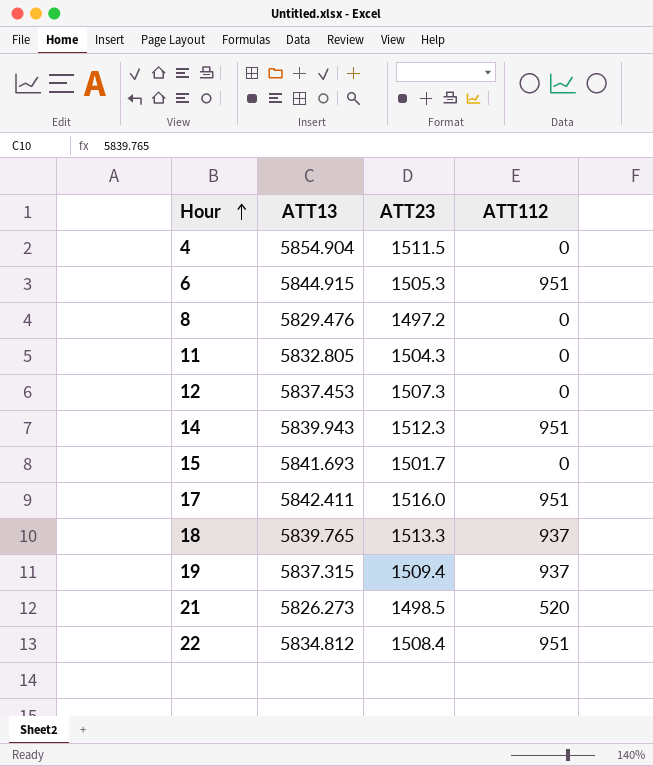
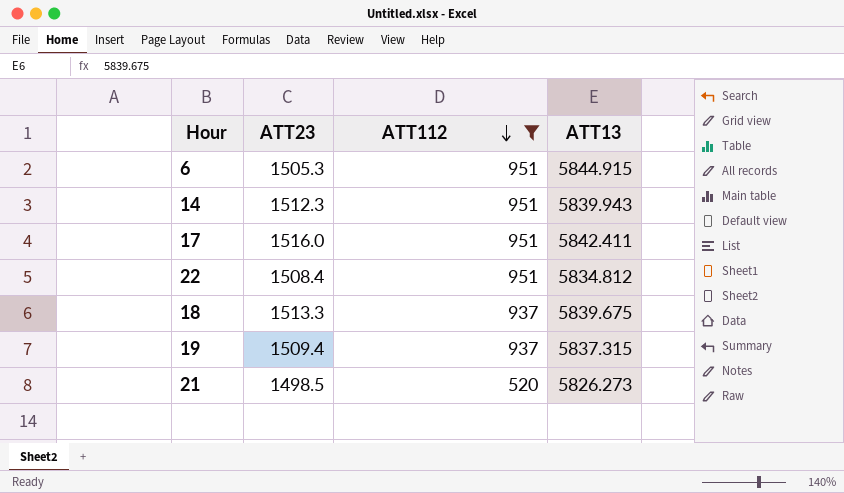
filter: none -> ATT112 != 0
row order: Hour ascending -> ATT112 descending
column ATT13 | position: 2 -> 4
18 | ATT13: 5839.765 -> 5839.675

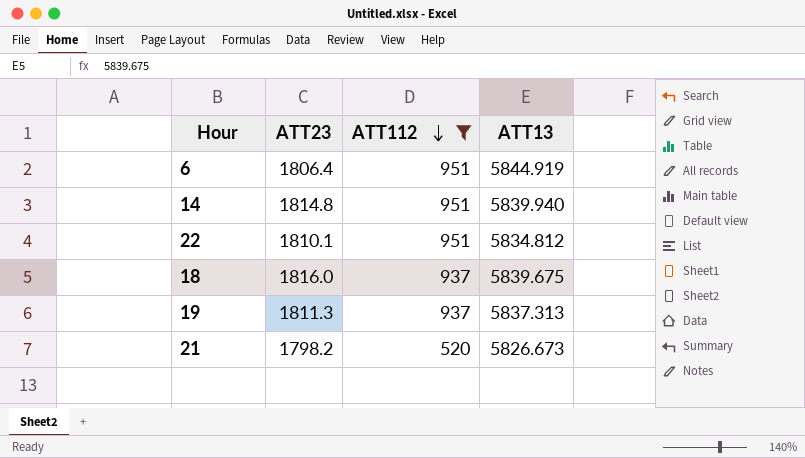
row 17: 1516.0 | 951 | 5842.411 -> none
6 | ATT23: 1505.3 -> 1806.4
6 | ATT13: 5844.915 -> 5844.919
14 | ATT23: 1512.3 -> 1814.8
14 | ATT13: 5839.943 -> 5839.940
22 | ATT23: 1508.4 -> 1810.1
18 | ATT23: 1513.3 -> 1816.0
19 | ATT23: 1509.4 -> 1811.3
19 | ATT13: 5837.315 -> 5837.313
21 | ATT23: 1498.5 -> 1798.2
21 | ATT13: 5826.273 -> 5826.673

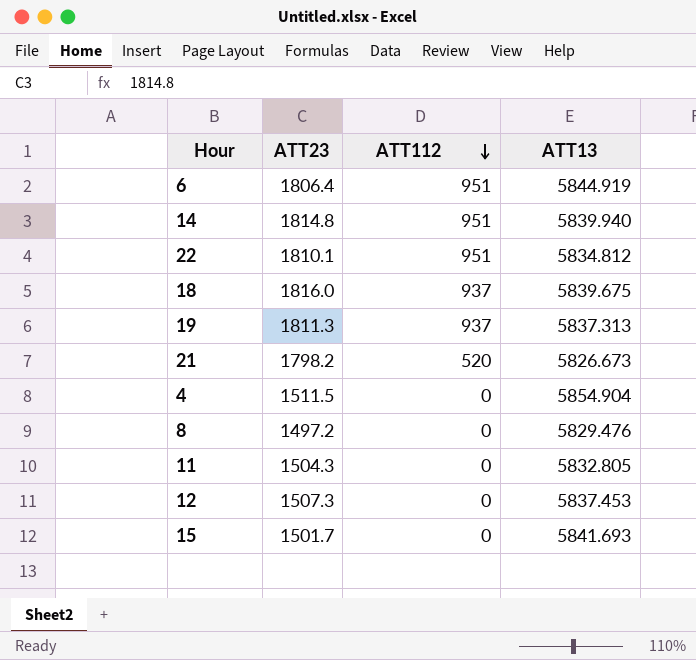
filter: ATT112 != 0 -> none

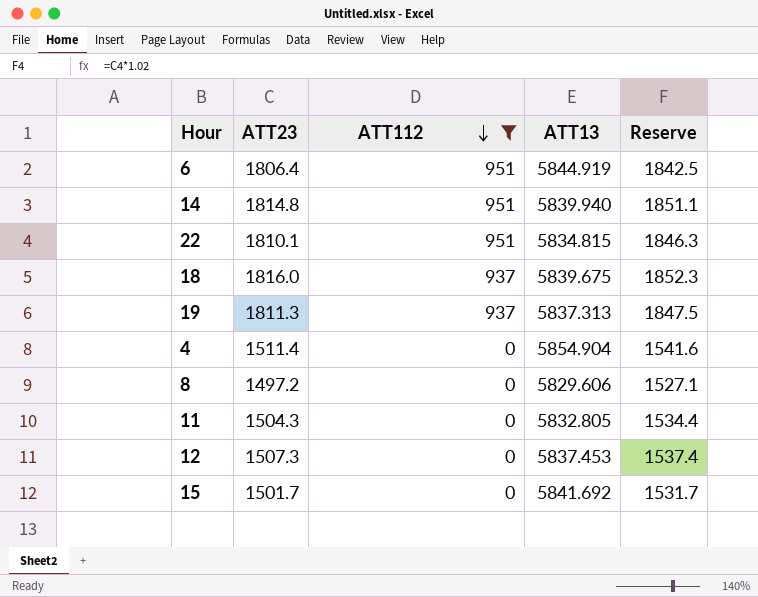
filter: none -> ATT112 != 520
column Reserve | formula: none -> [ATT23] * 1.02
22 | ATT13: 5834.812 -> 5834.815
4 | ATT23: 1511.5 -> 1511.4
8 | ATT13: 5829.476 -> 5829.606
15 | ATT13: 5841.693 -> 5841.692

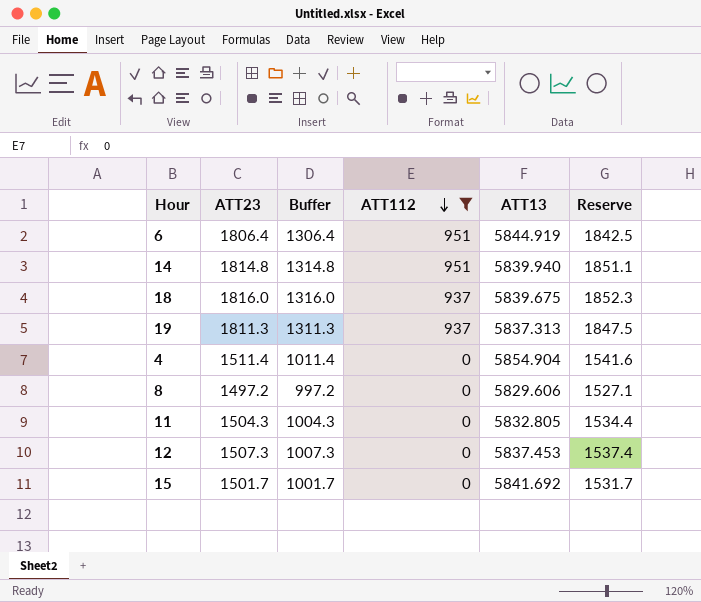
column Buffer | formula: none -> [ATT23] - 500
row 22: 1810.1 | 951 | 5834.815 | 1846.3 -> none

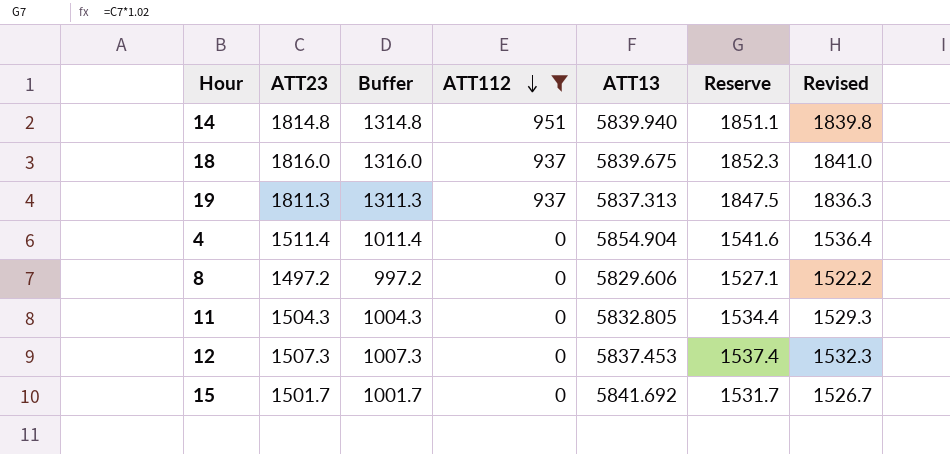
column Revised | formula: none -> [ATT23] + 25
row 6: 1806.4 | 1306.4 | 951 | 5844.919 | 1842.5 -> none

